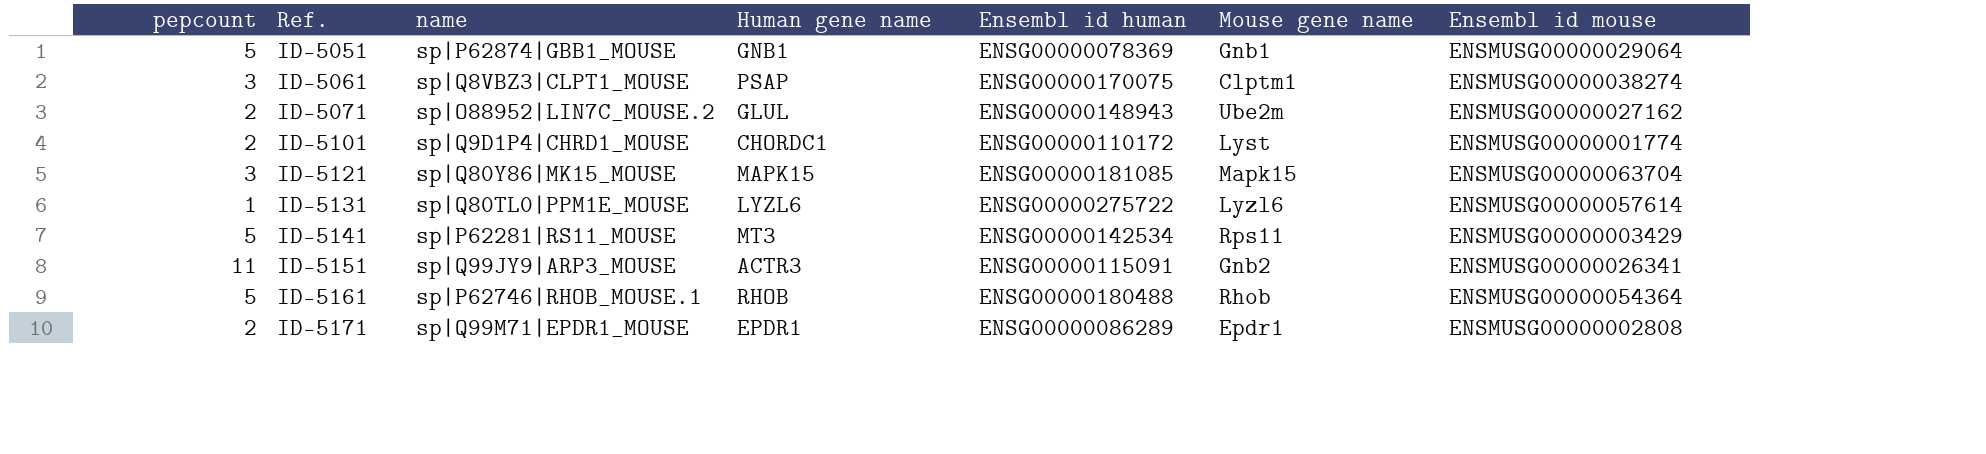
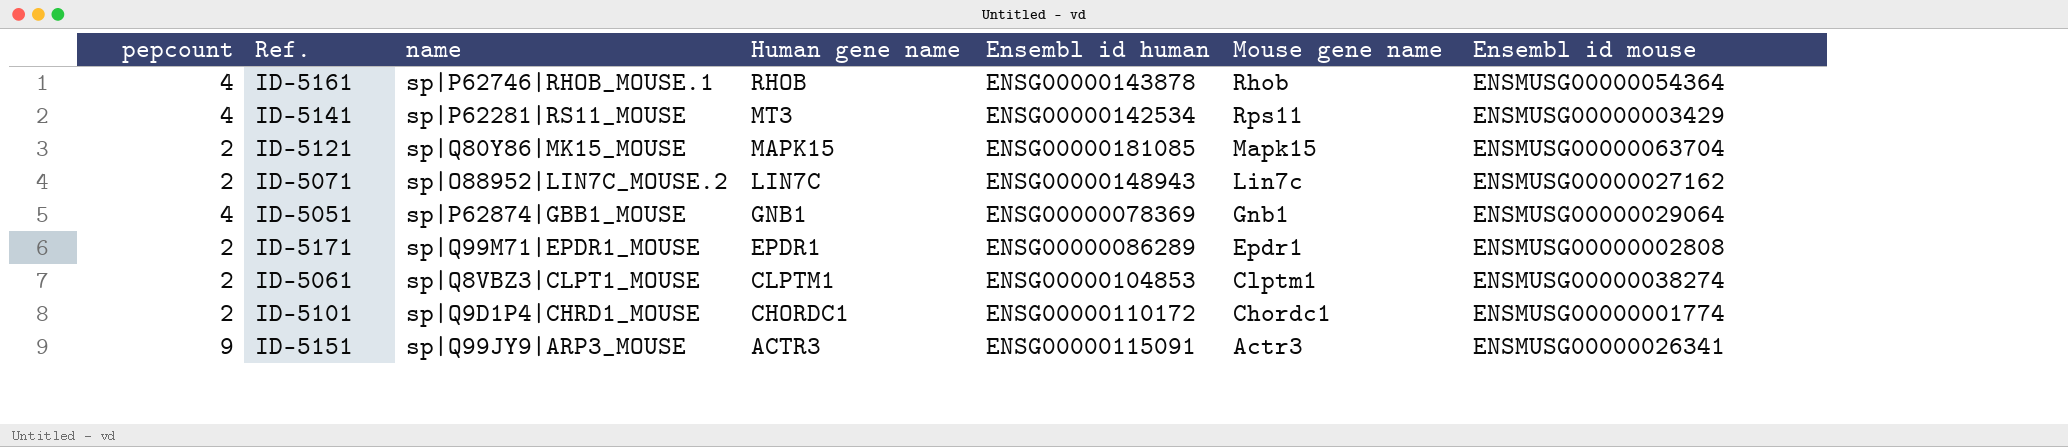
row order: Ref. ascending -> Human gene name descending
row ID-5131: 1 | sp|Q80TL0|PPM1E_MOUSE | LYZL6 | ENSG00000275722 | Lyzl6 | ENSMUSG00000057614 -> none
ID-5161 | pepcount: 5 -> 4
ID-5161 | Ensembl id human: ENSG00000180488 -> ENSG00000143878
ID-5141 | pepcount: 5 -> 4
ID-5121 | pepcount: 3 -> 2
ID-5071 | Human gene name: GLUL -> LIN7C
ID-5071 | Mouse gene name: Ube2m -> Lin7c
ID-5051 | pepcount: 5 -> 4
ID-5061 | pepcount: 3 -> 2
ID-5061 | Human gene name: PSAP -> CLPTM1
ID-5061 | Ensembl id human: ENSG00000170075 -> ENSG00000104853
ID-5101 | Mouse gene name: Lyst -> Chordc1
ID-5151 | pepcount: 11 -> 9
ID-5151 | Mouse gene name: Gnb2 -> Actr3

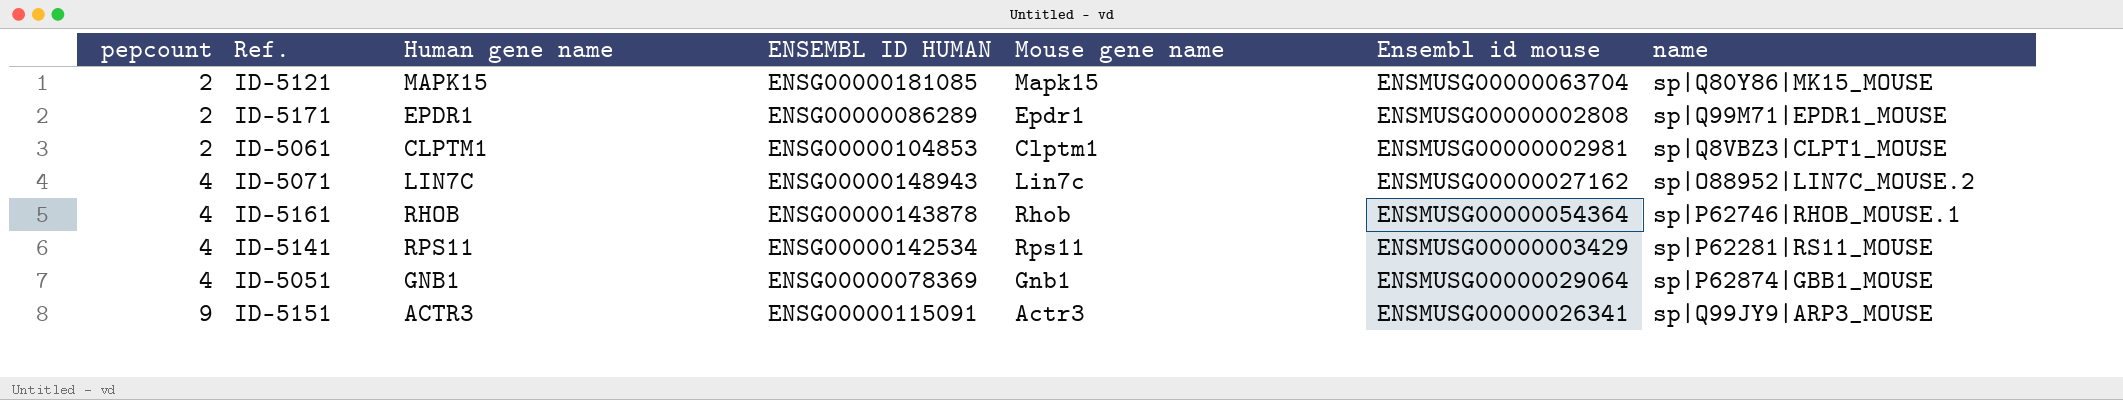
row order: Human gene name descending -> pepcount ascending
column name: Ensembl id human -> ENSEMBL ID HUMAN
column name | position: 3 -> 7
row ID-5101: 2 | sp|Q9D1P4|CHRD1_MOUSE | CHORDC1 | ENSG00000110172 | Chordc1 | ENSMUSG00000001774 -> none
ID-5061 | Ensembl id mouse: ENSMUSG00000038274 -> ENSMUSG00000002981
ID-5071 | pepcount: 2 -> 4
ID-5141 | Human gene name: MT3 -> RPS11

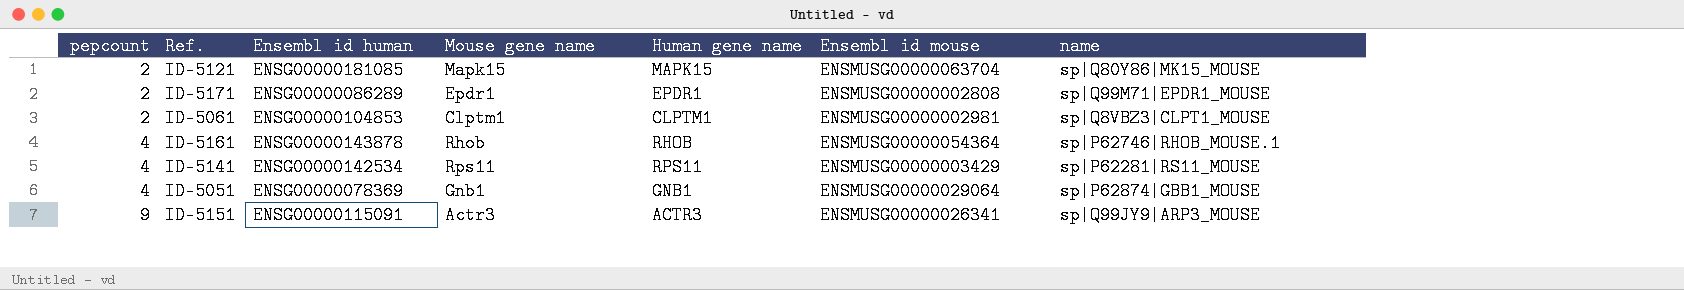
column name: ENSEMBL ID HUMAN -> Ensembl id human
column Human gene name | position: 3 -> 5
row ID-5071: 4 | LIN7C | ENSG00000148943 | Lin7c | ENSMUSG00000027162 | sp|O88952|LIN7C_MOUSE.2 -> none

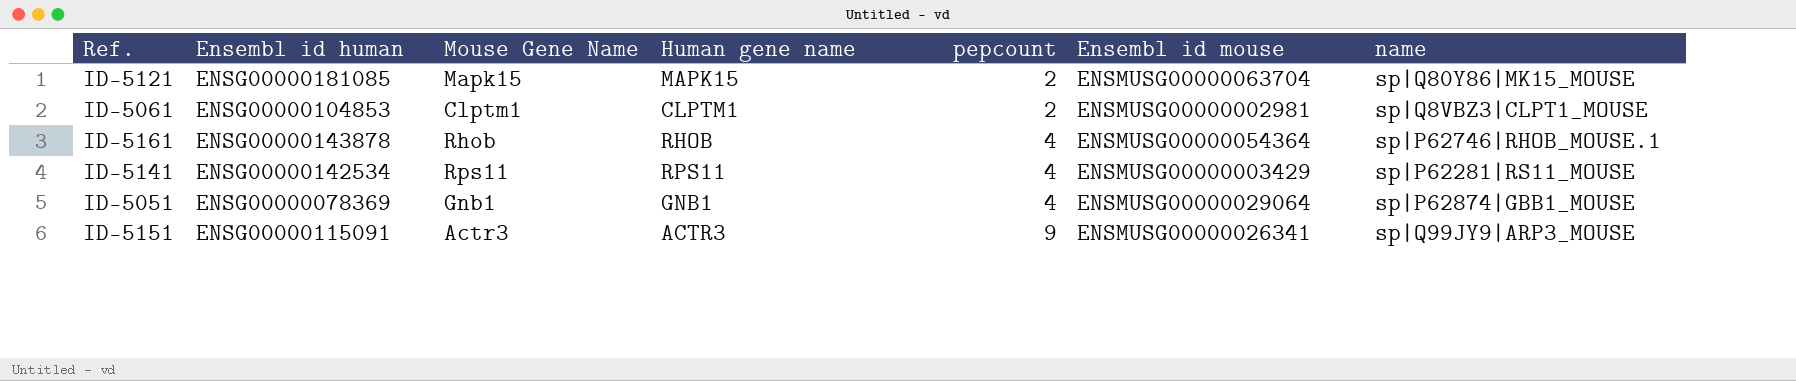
column name: Mouse gene name -> Mouse Gene Name
column pepcount | position: 1 -> 5
row ID-5171: 2 | ENSG00000086289 | Epdr1 | EPDR1 | ENSMUSG00000002808 | sp|Q99M71|EPDR1_MOUSE -> none

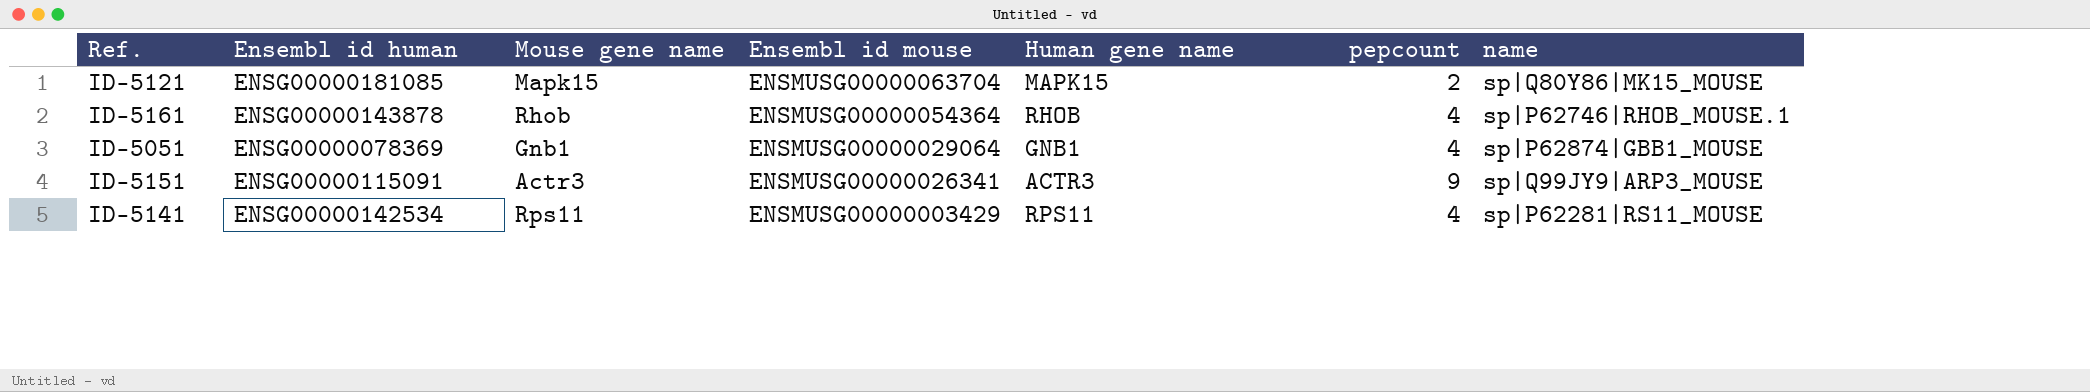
row order: pepcount ascending -> Ensembl id mouse descending
column name: Mouse Gene Name -> Mouse gene name
column Ensembl id mouse | position: 6 -> 4
row ID-5061: ENSG00000104853 | Clptm1 | CLPTM1 | 2 | ENSMUSG00000002981 | sp|Q8VBZ3|CLPT1_MOUSE -> none

